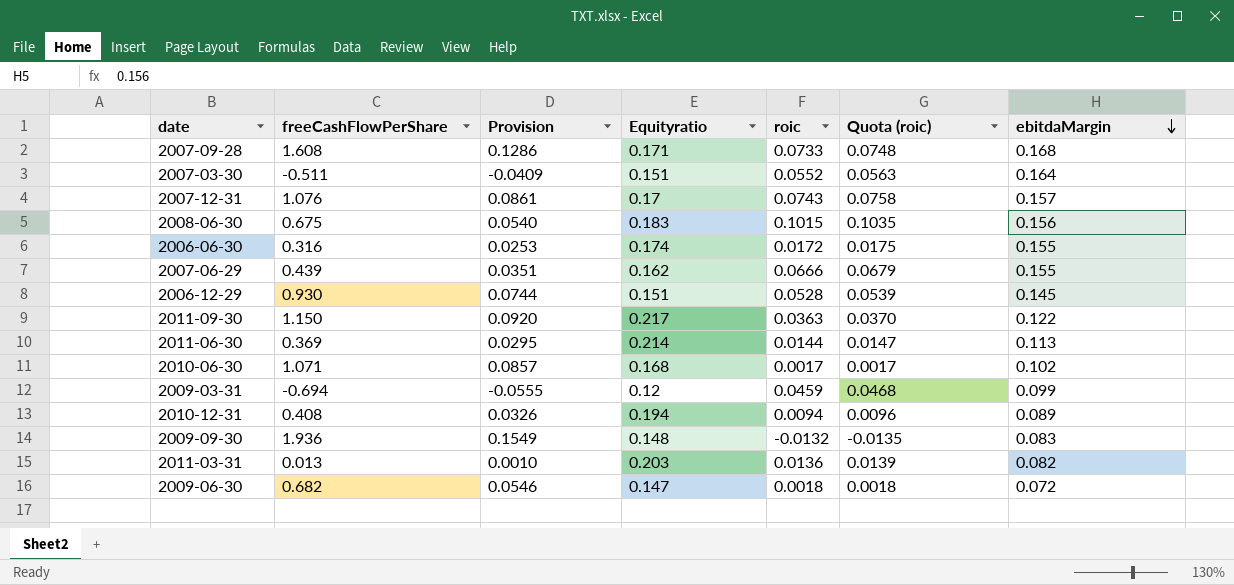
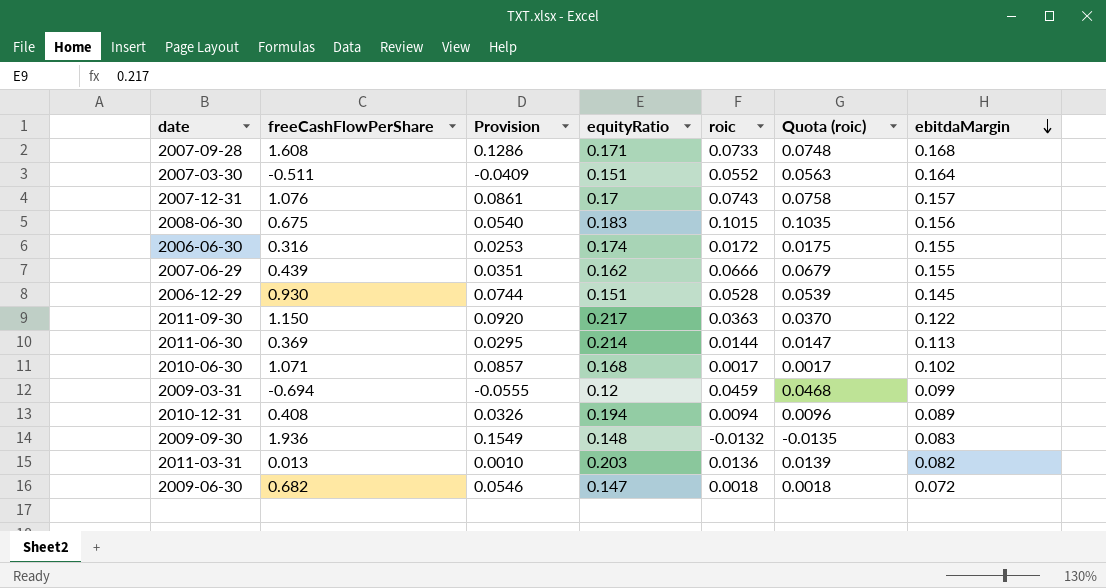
column name: Equityratio -> equityRatio

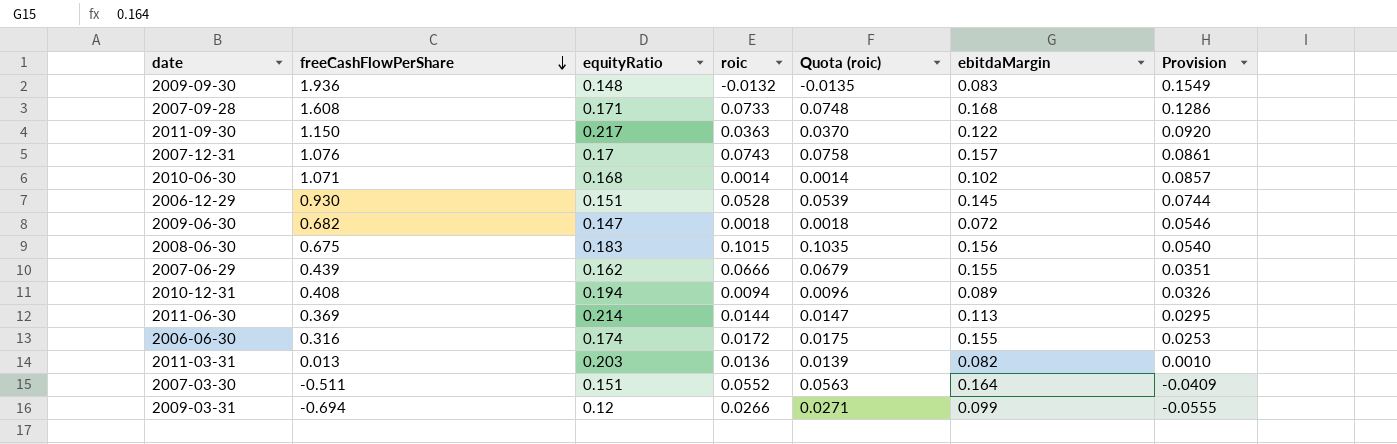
row order: ebitdaMargin descending -> freeCashFlowPerShare descending
column Provision | position: 3 -> 7
2010-06-30 | roic: 0.0017 -> 0.0014
2010-06-30 | Quota (roic): 0.0017 -> 0.0014
2009-03-31 | roic: 0.0459 -> 0.0266
2009-03-31 | Quota (roic): 0.0468 -> 0.0271

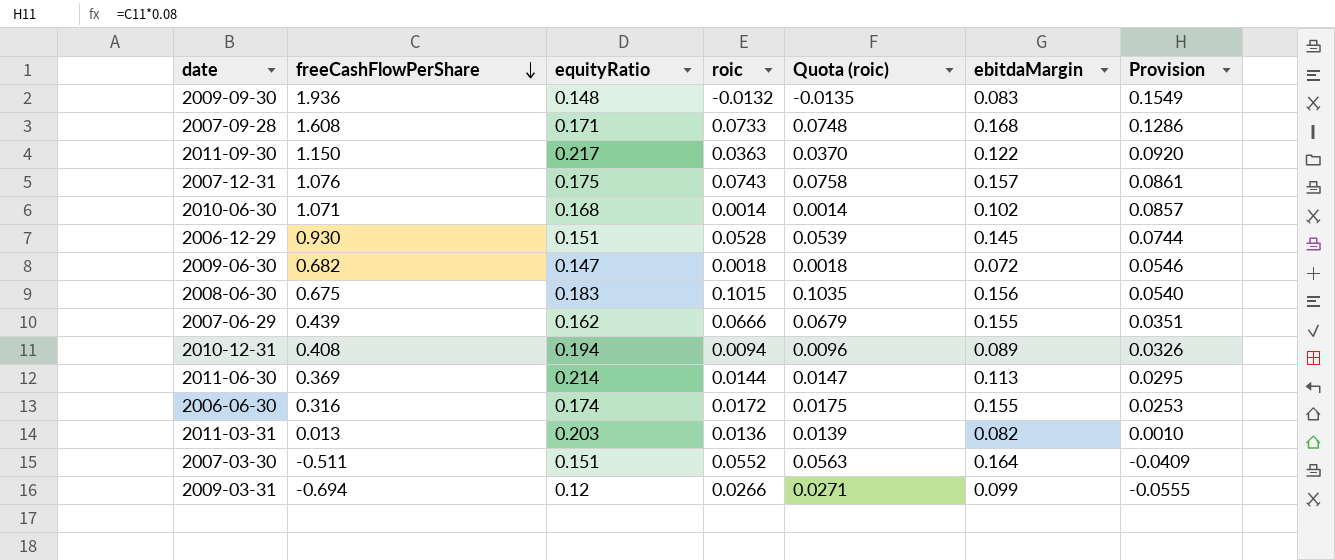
2007-12-31 | equityRatio: 0.17 -> 0.175

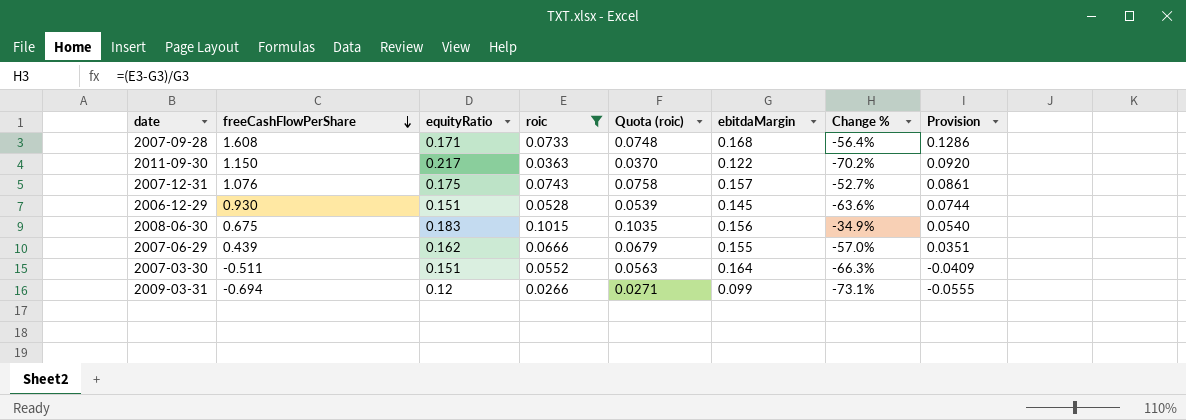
filter: none -> roic >= 0.0266
column Change % | formula: none -> ([roic] - [ebitdaMargin]) / [ebitdaMargin]

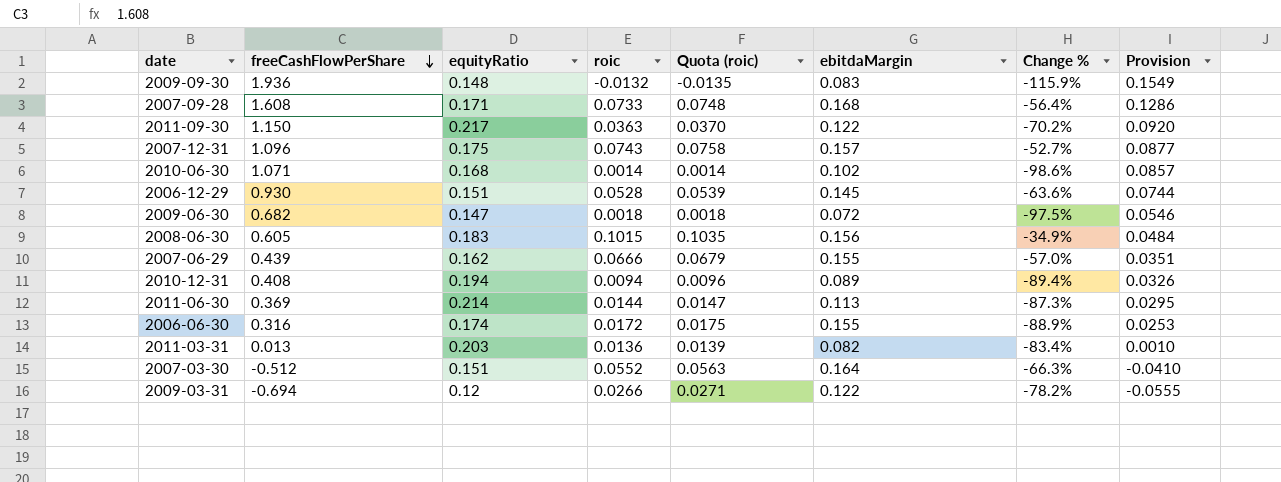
filter: roic >= 0.0266 -> none
2007-12-31 | freeCashFlowPerShare: 1.076 -> 1.096
2007-12-31 | Provision: 0.0861 -> 0.0877
2008-06-30 | freeCashFlowPerShare: 0.675 -> 0.605
2008-06-30 | Provision: 0.0540 -> 0.0484
2007-03-30 | freeCashFlowPerShare: -0.511 -> -0.512
2007-03-30 | Provision: -0.0409 -> -0.0410
2009-03-31 | ebitdaMargin: 0.099 -> 0.122
2009-03-31 | Change %: -73.1% -> -78.2%

